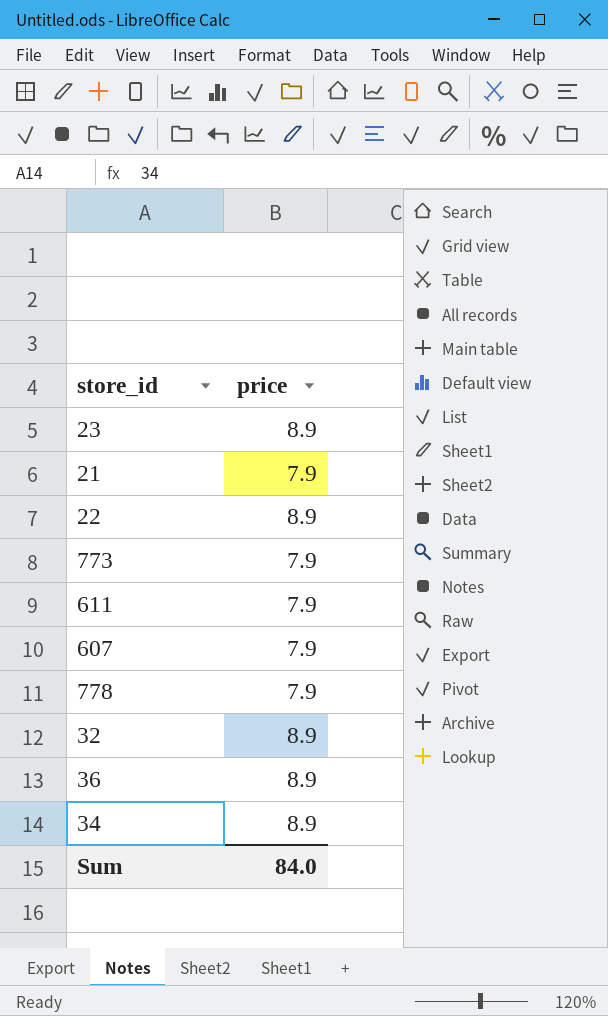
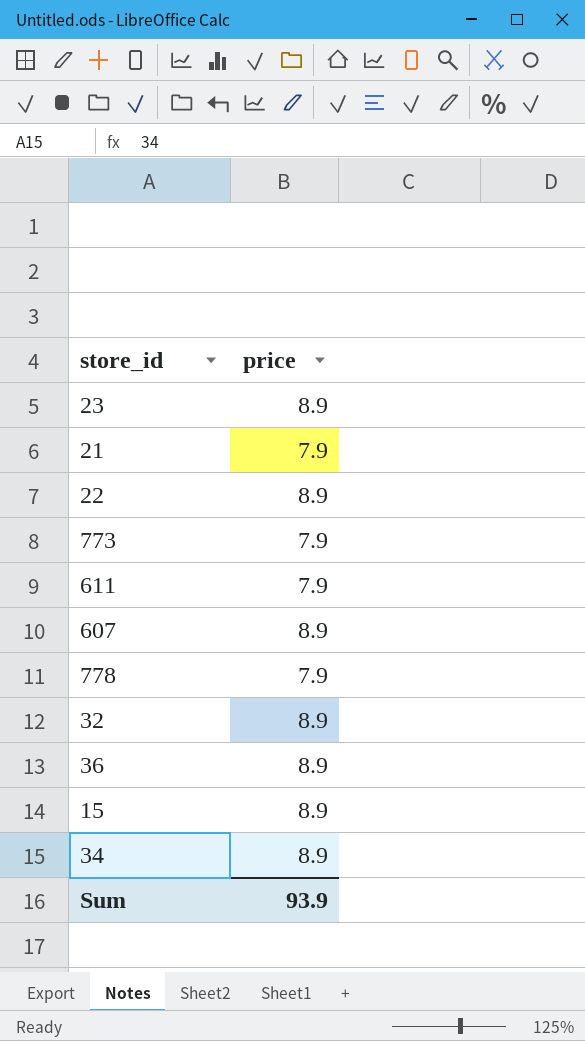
607 | price: 7.9 -> 8.9
row 15: none -> 8.9
Sum | price: 84.0 -> 93.9

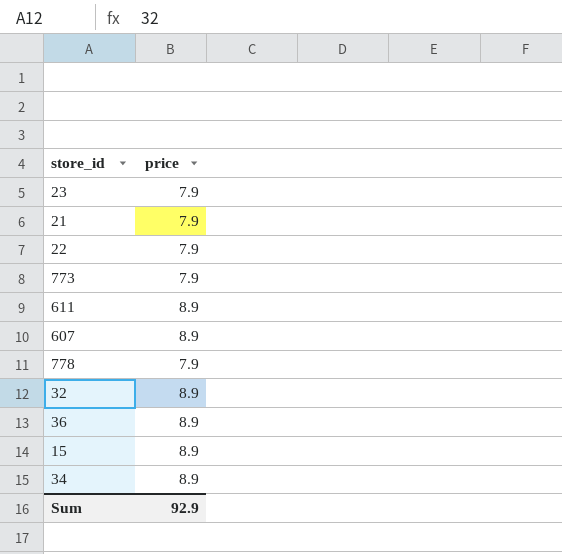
23 | price: 8.9 -> 7.9
22 | price: 8.9 -> 7.9
611 | price: 7.9 -> 8.9
Sum | price: 93.9 -> 92.9

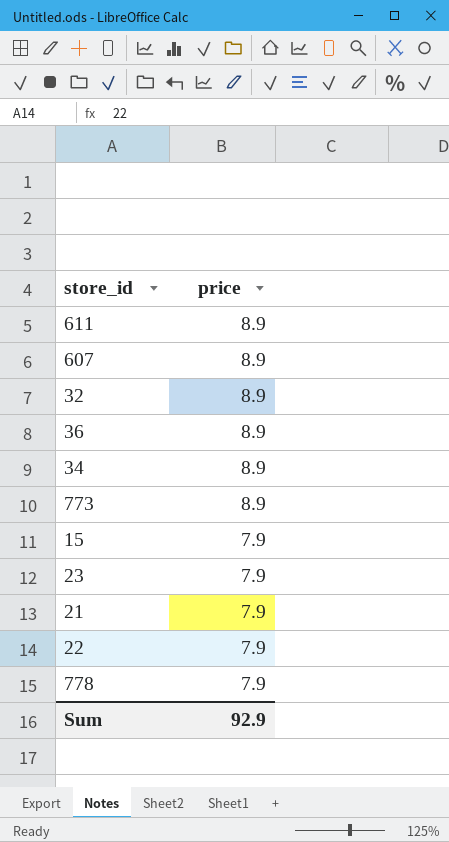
row order: none -> price descending
773 | price: 7.9 -> 8.9
15 | price: 8.9 -> 7.9

